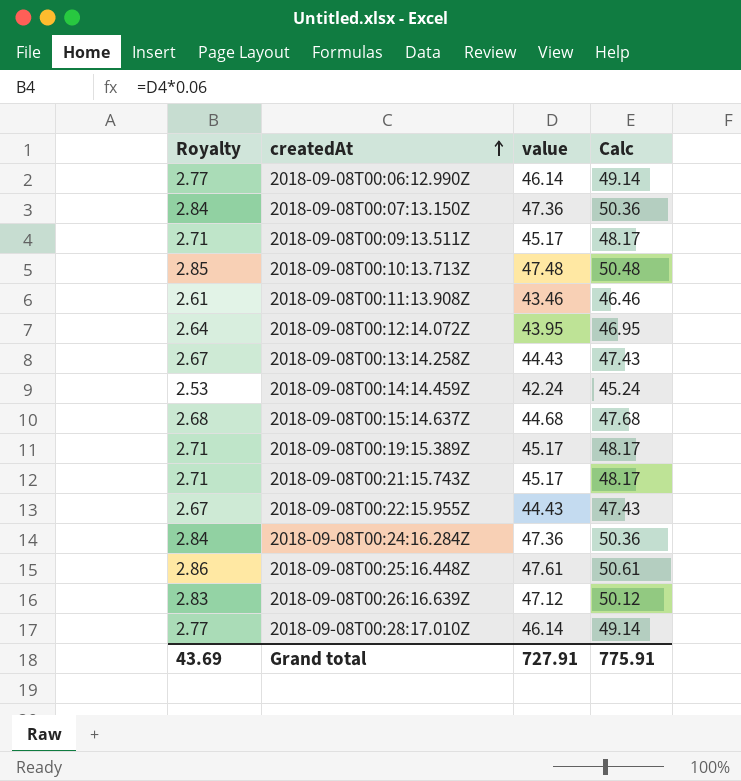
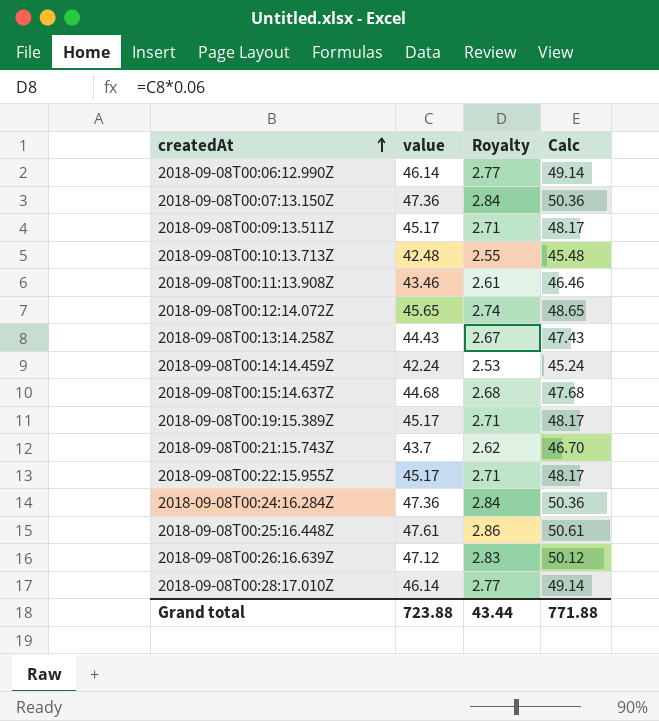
column Royalty | position: 1 -> 3
2018-09-08T00:10:13.713Z | value: 47.48 -> 42.48
2018-09-08T00:10:13.713Z | Royalty: 2.85 -> 2.55
2018-09-08T00:10:13.713Z | Calc: 50.48 -> 45.48
2018-09-08T00:12:14.072Z | value: 43.95 -> 45.65
2018-09-08T00:12:14.072Z | Royalty: 2.64 -> 2.74
2018-09-08T00:12:14.072Z | Calc: 46.95 -> 48.65
2018-09-08T00:21:15.743Z | value: 45.17 -> 43.7
2018-09-08T00:21:15.743Z | Royalty: 2.71 -> 2.62
2018-09-08T00:21:15.743Z | Calc: 48.17 -> 46.70
2018-09-08T00:22:15.955Z | value: 44.43 -> 45.17
2018-09-08T00:22:15.955Z | Royalty: 2.67 -> 2.71
2018-09-08T00:22:15.955Z | Calc: 47.43 -> 48.17
Grand total | value: 727.91 -> 723.88
Grand total | Royalty: 43.69 -> 43.44
Grand total | Calc: 775.91 -> 771.88

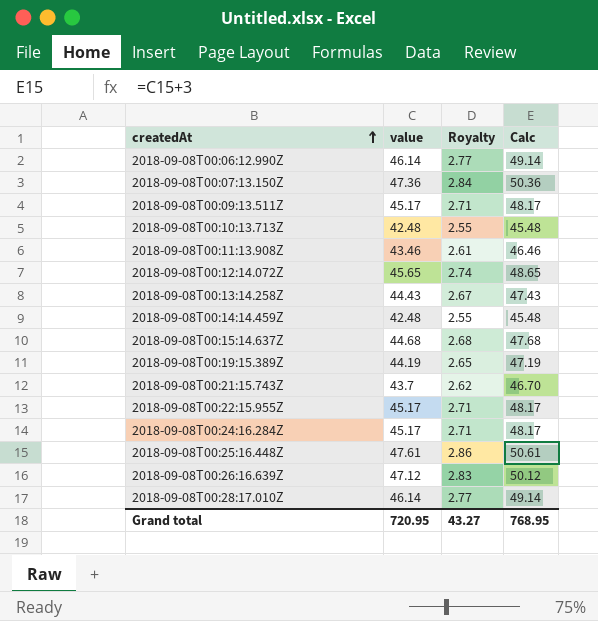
2018-09-08T00:14:14.459Z | value: 42.24 -> 42.48
2018-09-08T00:14:14.459Z | Royalty: 2.53 -> 2.55
2018-09-08T00:14:14.459Z | Calc: 45.24 -> 45.48
2018-09-08T00:19:15.389Z | value: 45.17 -> 44.19
2018-09-08T00:19:15.389Z | Royalty: 2.71 -> 2.65
2018-09-08T00:19:15.389Z | Calc: 48.17 -> 47.19
2018-09-08T00:24:16.284Z | value: 47.36 -> 45.17
2018-09-08T00:24:16.284Z | Royalty: 2.84 -> 2.71
2018-09-08T00:24:16.284Z | Calc: 50.36 -> 48.17
Grand total | value: 723.88 -> 720.95
Grand total | Royalty: 43.44 -> 43.27
Grand total | Calc: 771.88 -> 768.95

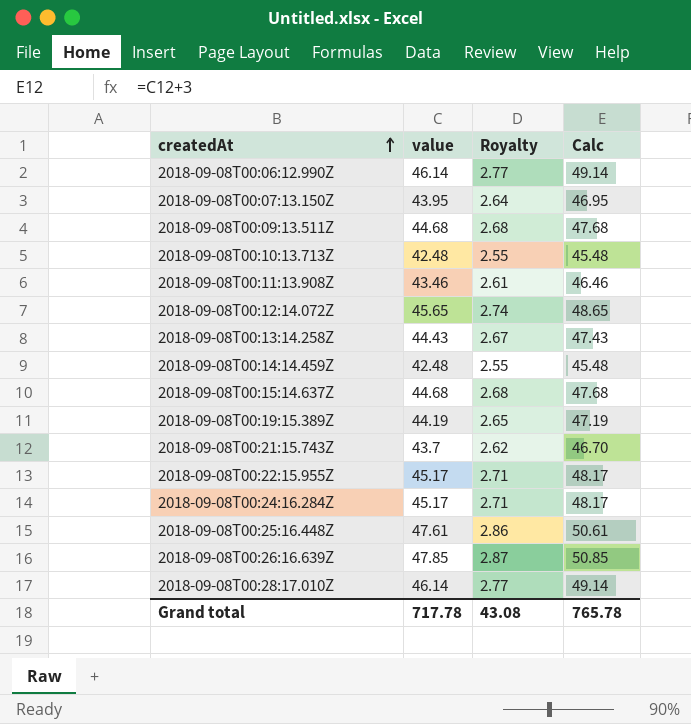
2018-09-08T00:07:13.150Z | value: 47.36 -> 43.95
2018-09-08T00:07:13.150Z | Royalty: 2.84 -> 2.64
2018-09-08T00:07:13.150Z | Calc: 50.36 -> 46.95
2018-09-08T00:09:13.511Z | value: 45.17 -> 44.68
2018-09-08T00:09:13.511Z | Royalty: 2.71 -> 2.68
2018-09-08T00:09:13.511Z | Calc: 48.17 -> 47.68
2018-09-08T00:26:16.639Z | value: 47.12 -> 47.85
2018-09-08T00:26:16.639Z | Royalty: 2.83 -> 2.87
2018-09-08T00:26:16.639Z | Calc: 50.12 -> 50.85
Grand total | value: 720.95 -> 717.78
Grand total | Royalty: 43.27 -> 43.08
Grand total | Calc: 768.95 -> 765.78

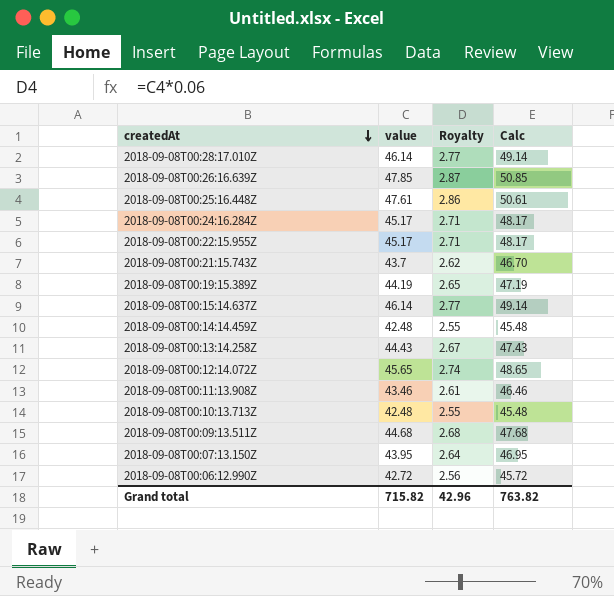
row order: createdAt ascending -> createdAt descending
2018-09-08T00:15:14.637Z | value: 44.68 -> 46.14
2018-09-08T00:15:14.637Z | Royalty: 2.68 -> 2.77
2018-09-08T00:15:14.637Z | Calc: 47.68 -> 49.14
2018-09-08T00:06:12.990Z | value: 46.14 -> 42.72
2018-09-08T00:06:12.990Z | Royalty: 2.77 -> 2.56
2018-09-08T00:06:12.990Z | Calc: 49.14 -> 45.72
Grand total | value: 717.78 -> 715.82
Grand total | Royalty: 43.08 -> 42.96
Grand total | Calc: 765.78 -> 763.82

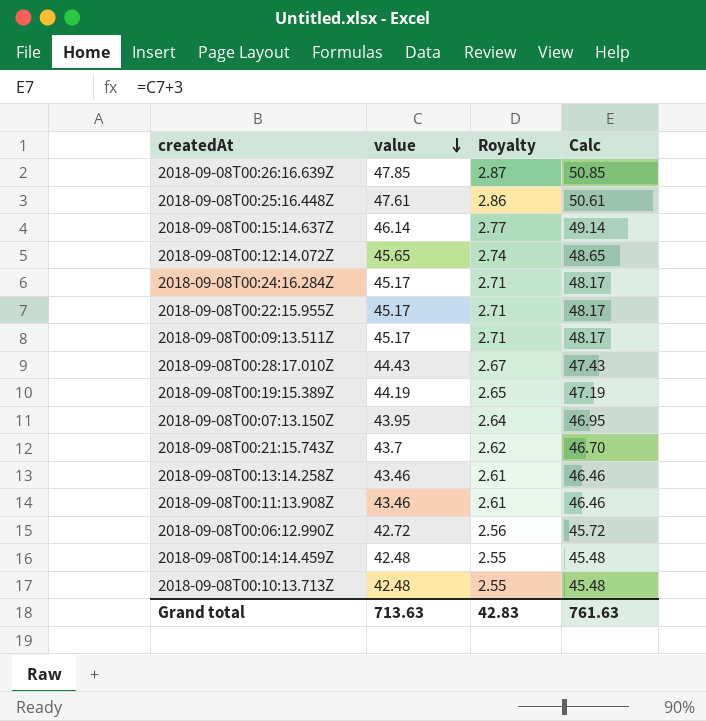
row order: createdAt descending -> value descending
2018-09-08T00:09:13.511Z | value: 44.68 -> 45.17
2018-09-08T00:09:13.511Z | Royalty: 2.68 -> 2.71
2018-09-08T00:09:13.511Z | Calc: 47.68 -> 48.17
2018-09-08T00:28:17.010Z | value: 46.14 -> 44.43
2018-09-08T00:28:17.010Z | Royalty: 2.77 -> 2.67
2018-09-08T00:28:17.010Z | Calc: 49.14 -> 47.43
2018-09-08T00:13:14.258Z | value: 44.43 -> 43.46
2018-09-08T00:13:14.258Z | Royalty: 2.67 -> 2.61
2018-09-08T00:13:14.258Z | Calc: 47.43 -> 46.46
Grand total | value: 715.82 -> 713.63
Grand total | Royalty: 42.96 -> 42.83
Grand total | Calc: 763.82 -> 761.63

